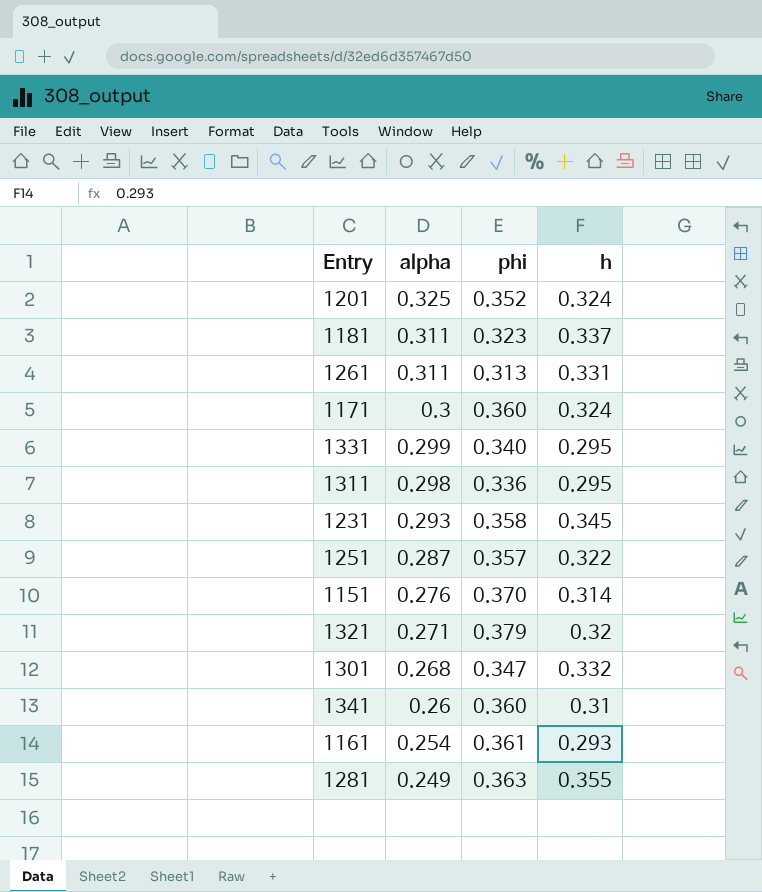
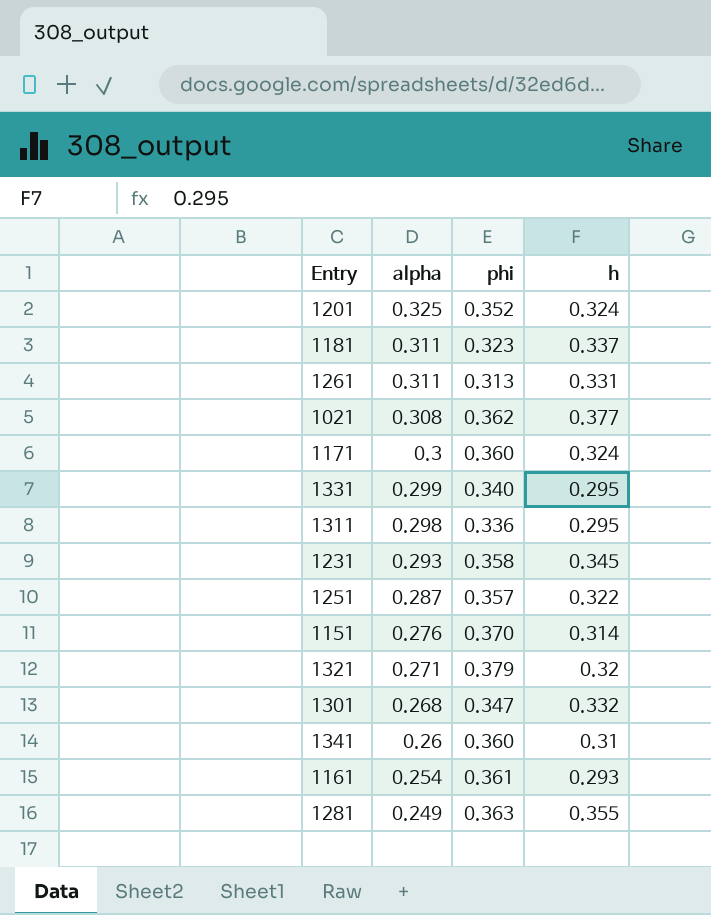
row 1021: none -> 0.308 | 0.362 | 0.377

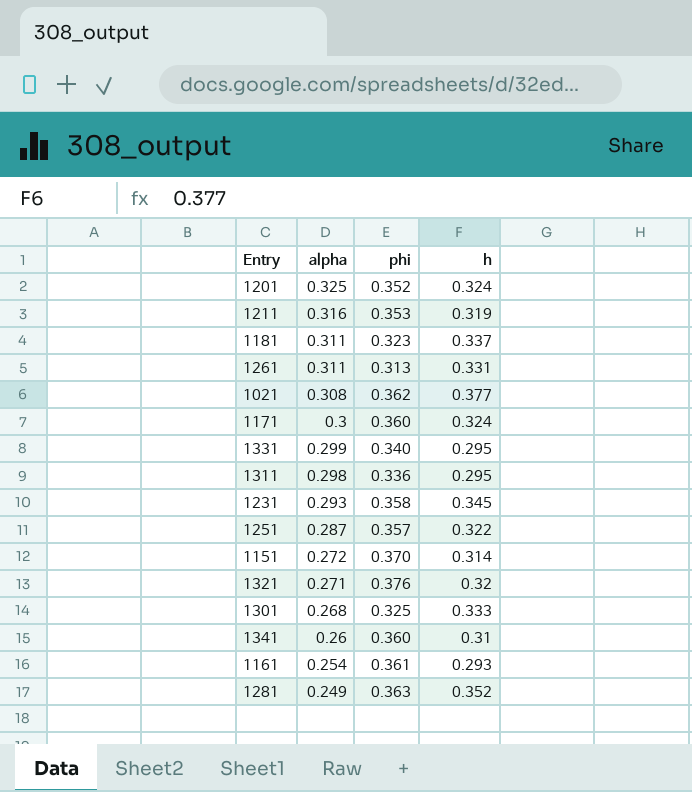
row 1211: none -> 0.316 | 0.353 | 0.319
1151 | alpha: 0.276 -> 0.272
1321 | phi: 0.379 -> 0.376
1301 | phi: 0.347 -> 0.325
1301 | h: 0.332 -> 0.333
1281 | h: 0.355 -> 0.352

